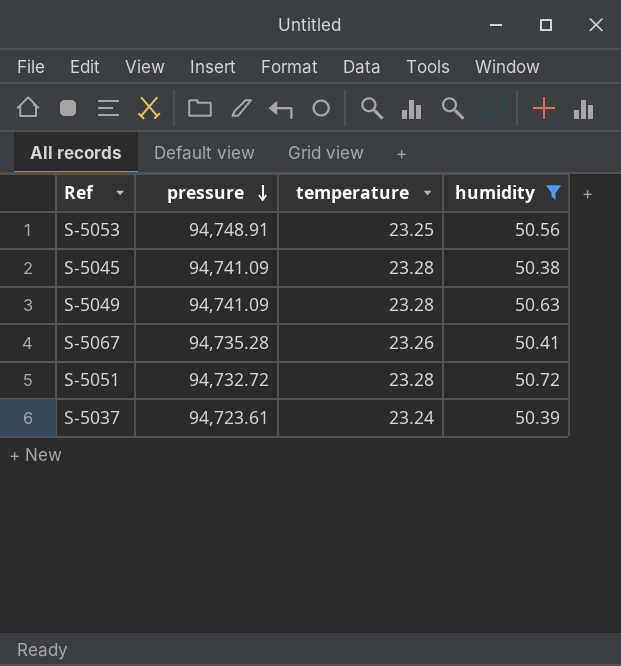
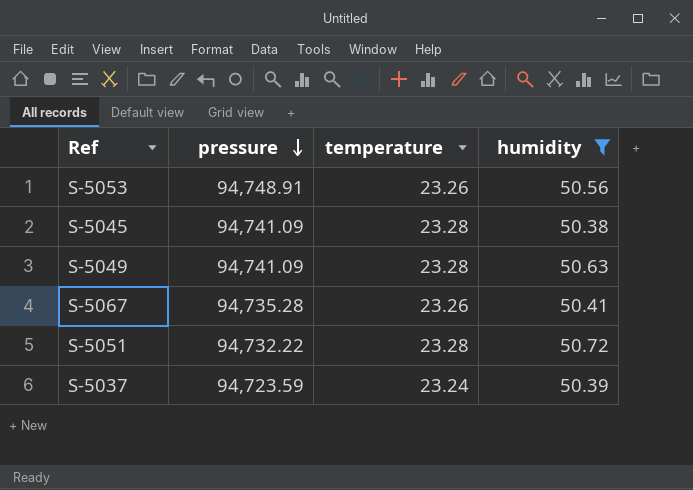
S-5053 | temperature: 23.25 -> 23.26
S-5051 | pressure: 94,732.72 -> 94,732.22
S-5037 | pressure: 94,723.61 -> 94,723.59

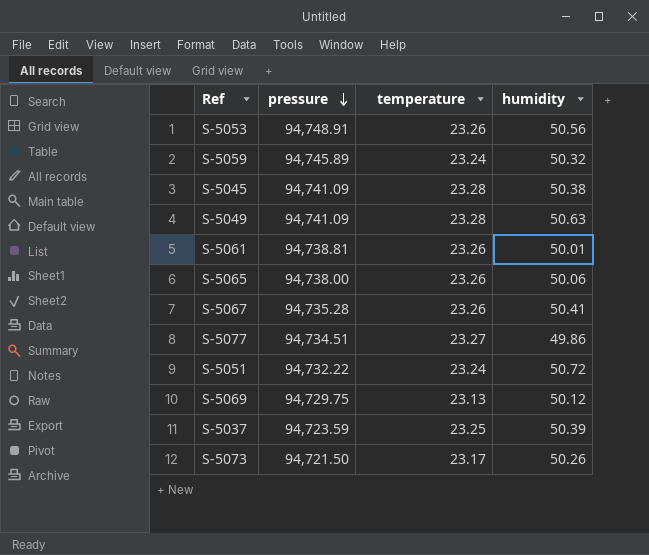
filter: humidity >= 50.38 -> none
S-5051 | temperature: 23.28 -> 23.24
S-5037 | temperature: 23.24 -> 23.25

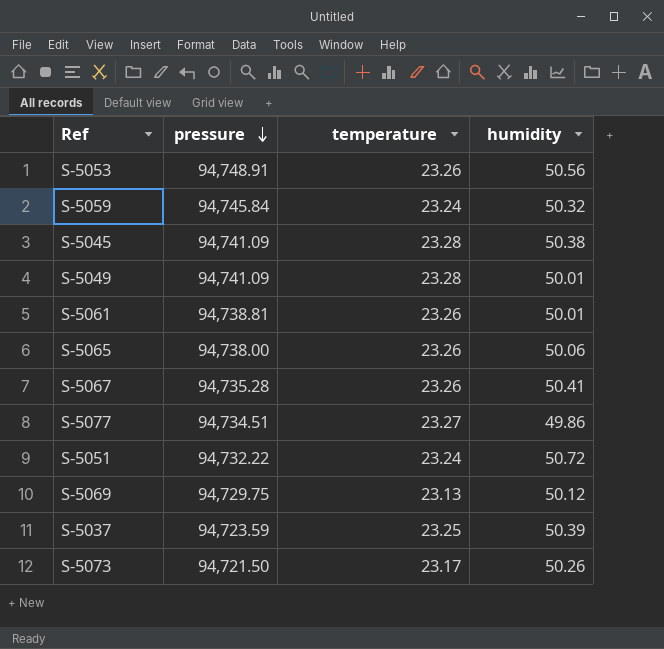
S-5059 | pressure: 94,745.89 -> 94,745.84
S-5049 | humidity: 50.63 -> 50.01

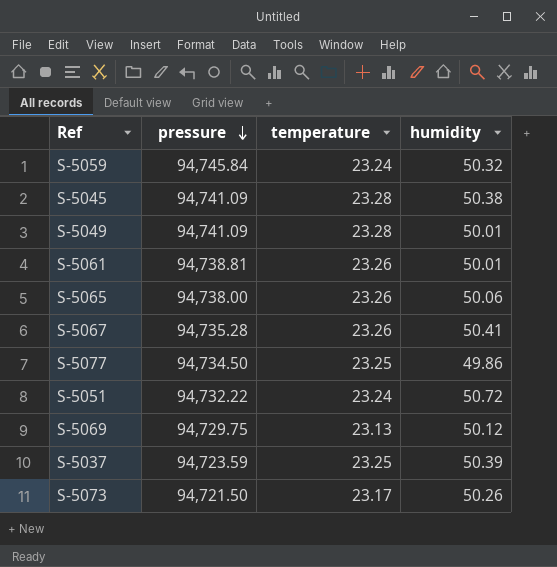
row S-5053: 94,748.91 | 23.26 | 50.56 -> none
S-5077 | pressure: 94,734.51 -> 94,734.50
S-5077 | temperature: 23.27 -> 23.25

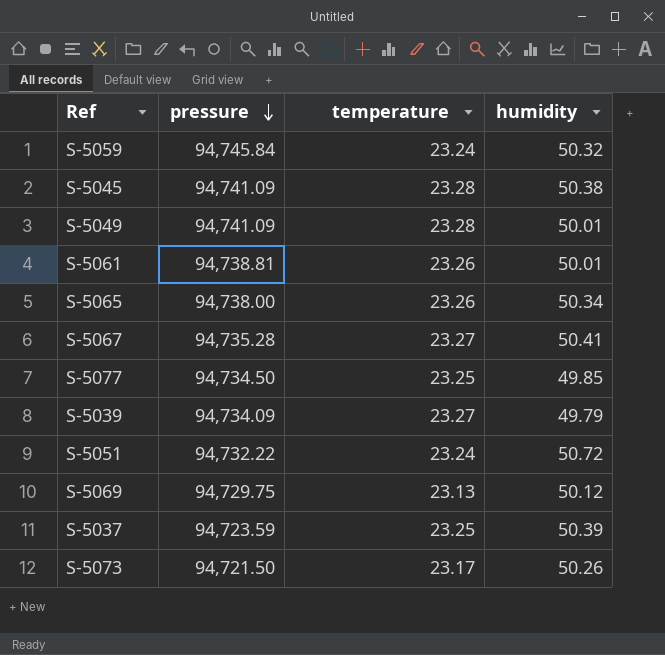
S-5065 | humidity: 50.06 -> 50.34
S-5067 | temperature: 23.26 -> 23.27
S-5077 | humidity: 49.86 -> 49.85
row S-5039: none -> 94,734.09 | 23.27 | 49.79

